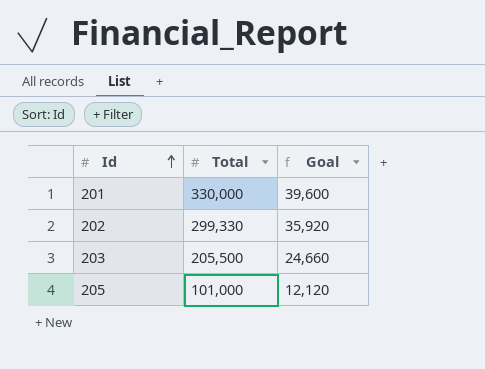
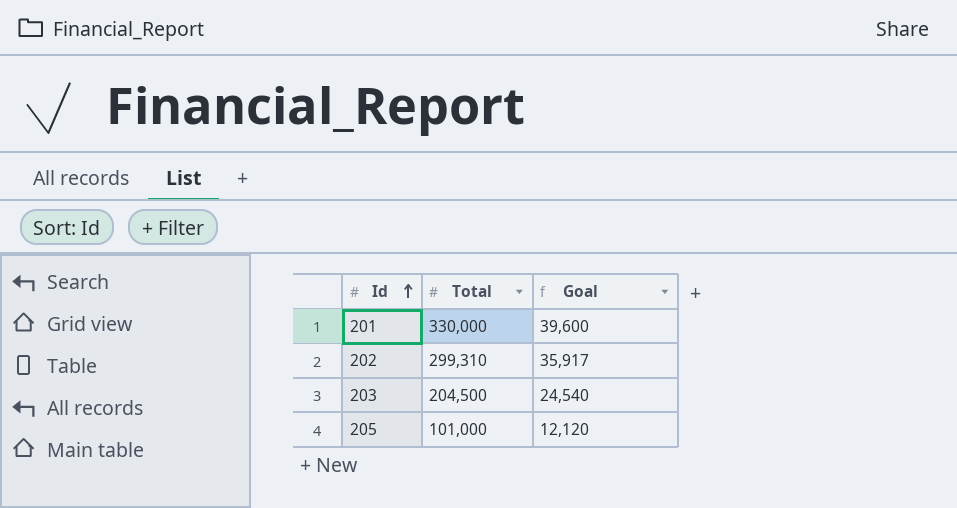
202 | Total: 299,330 -> 299,310
202 | Goal: 35,920 -> 35,917
203 | Total: 205,500 -> 204,500
203 | Goal: 24,660 -> 24,540

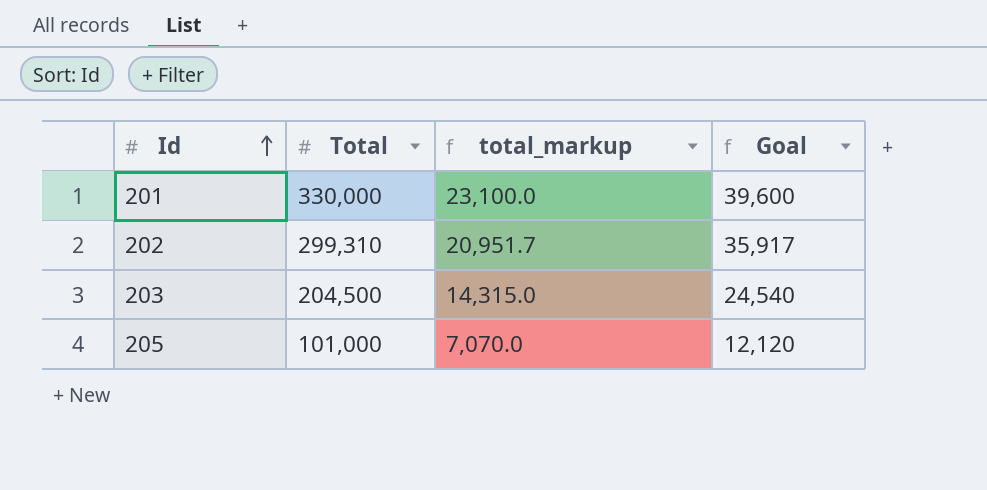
column total_markup | formula: none -> [Total] * 0.07

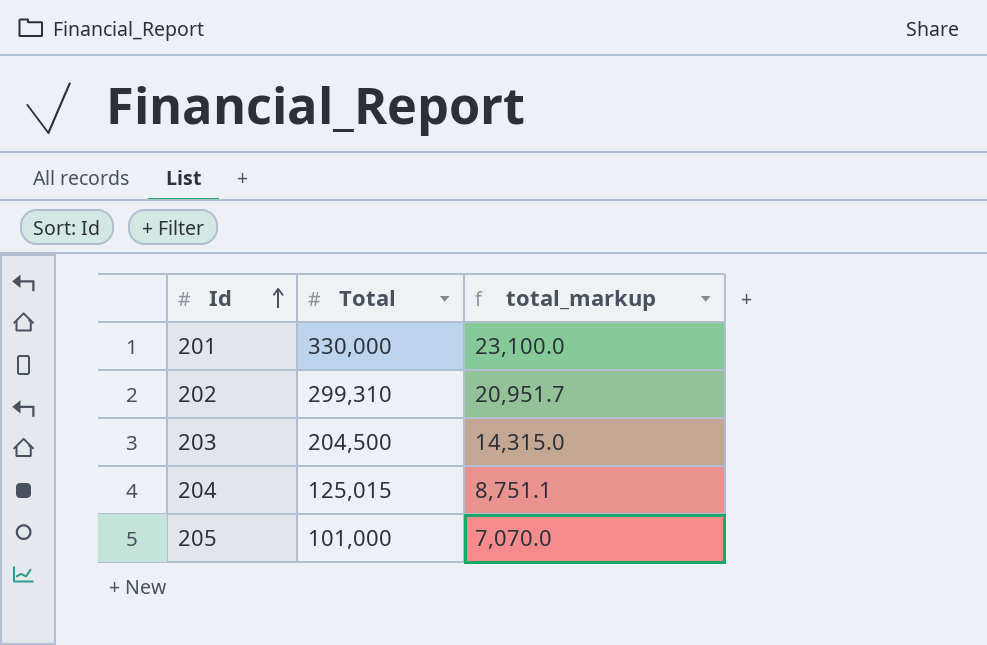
column Goal | formula: [Total] * 0.12 -> none
row 204: none -> 125,015 | 8,751.1

